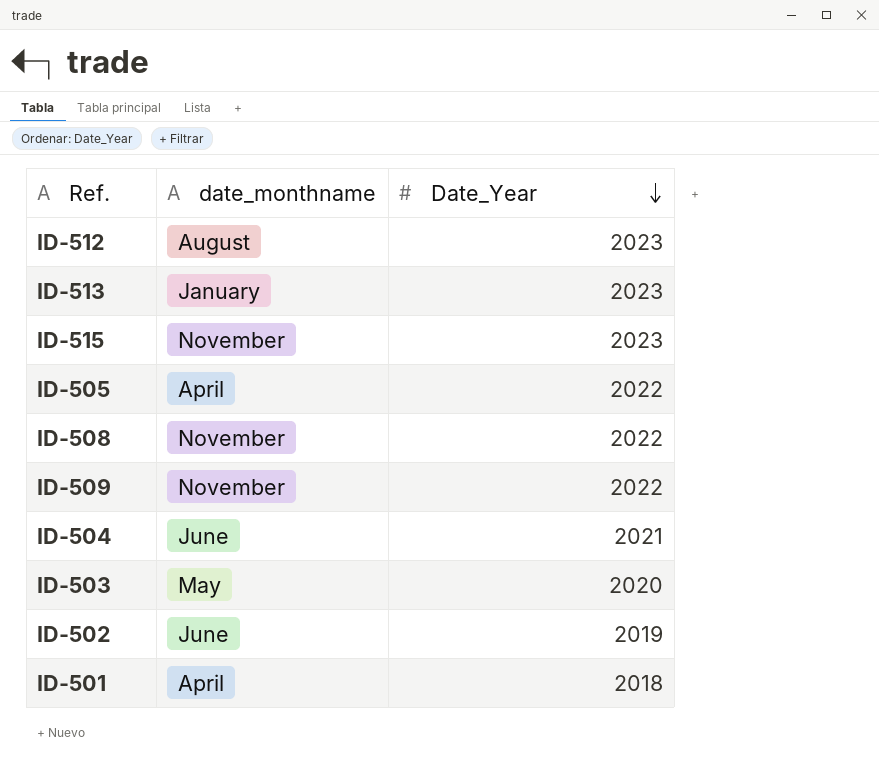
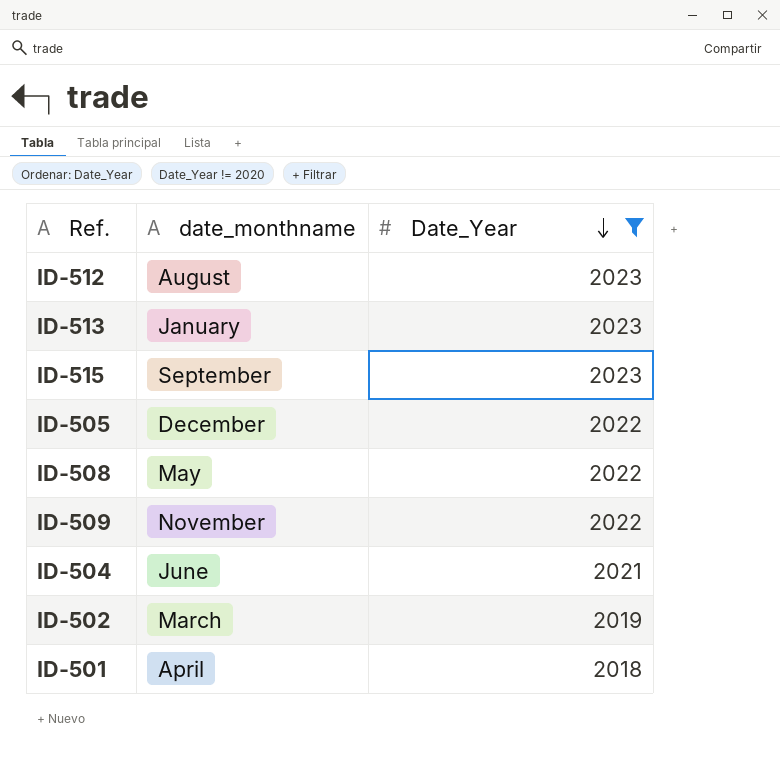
filter: none -> Date_Year != 2020
ID-515 | date_monthname: November -> September
ID-505 | date_monthname: April -> December
ID-508 | date_monthname: November -> May
ID-502 | date_monthname: June -> March

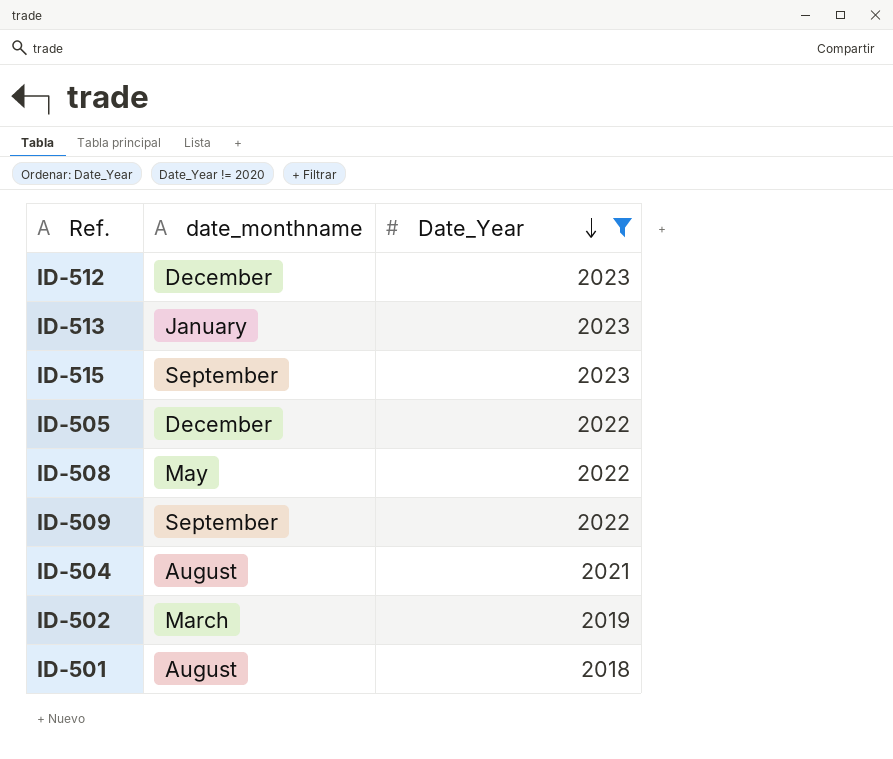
ID-512 | date_monthname: August -> December
ID-509 | date_monthname: November -> September
ID-504 | date_monthname: June -> August
ID-501 | date_monthname: April -> August

